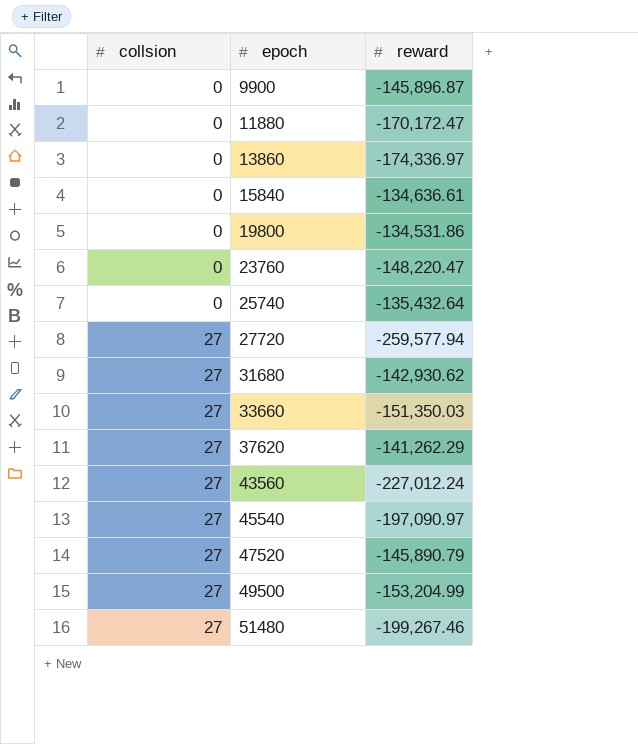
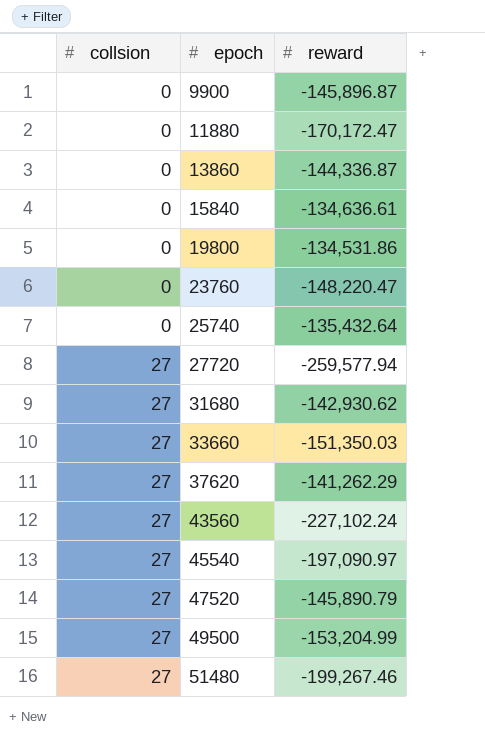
13860 | reward: -174,336.97 -> -144,336.87
43560 | reward: -227,012.24 -> -227,102.24

